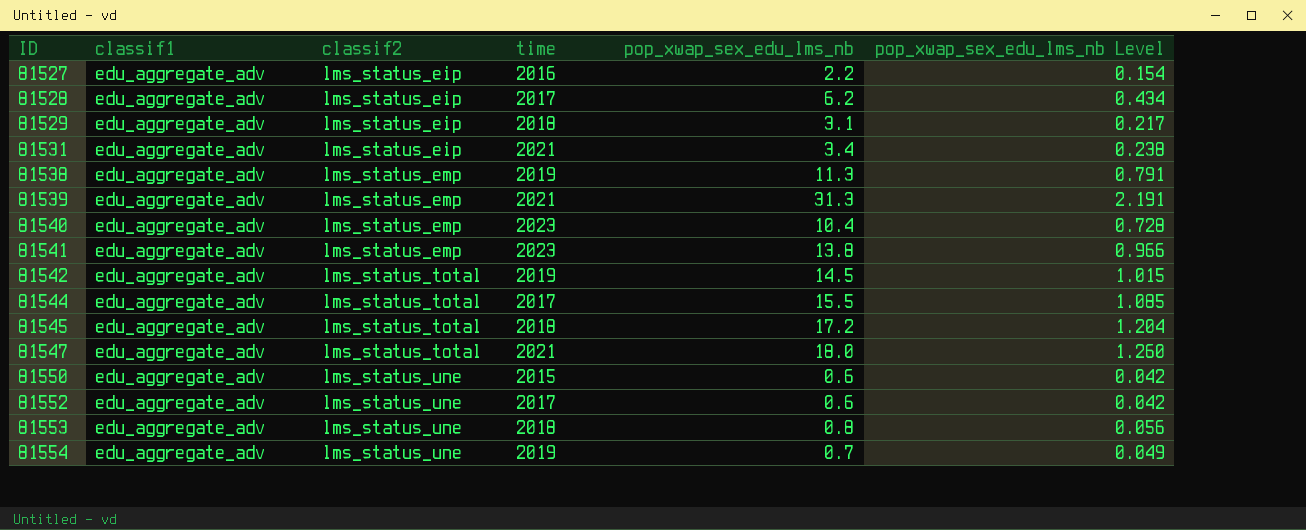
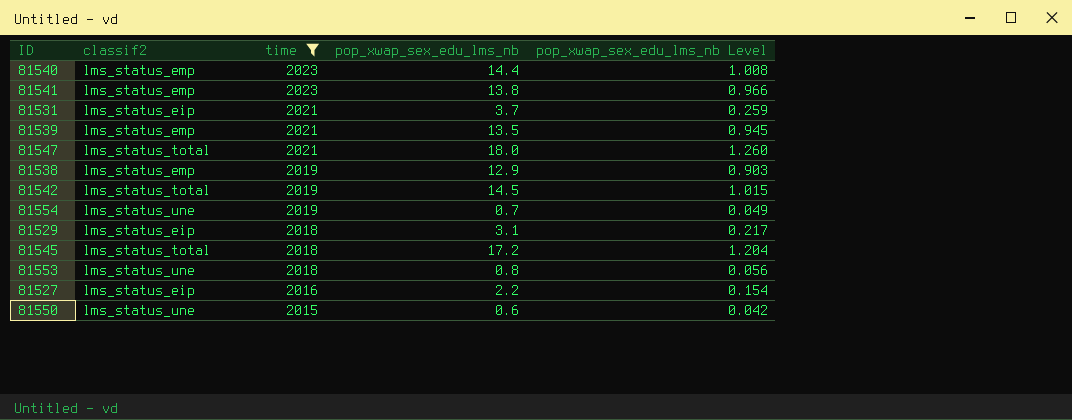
filter: none -> time != 2017
row order: ID ascending -> time descending
column classif1 | position: 2 -> none
81540 | pop_xwap_sex_edu_lms_nb: 10.4 -> 14.4
81540 | pop_xwap_sex_edu_lms_nb Level: 0.728 -> 1.008
81531 | pop_xwap_sex_edu_lms_nb: 3.4 -> 3.7
81531 | pop_xwap_sex_edu_lms_nb Level: 0.238 -> 0.259
81539 | pop_xwap_sex_edu_lms_nb: 31.3 -> 13.5
81539 | pop_xwap_sex_edu_lms_nb Level: 2.191 -> 0.945
81538 | pop_xwap_sex_edu_lms_nb: 11.3 -> 12.9
81538 | pop_xwap_sex_edu_lms_nb Level: 0.791 -> 0.903

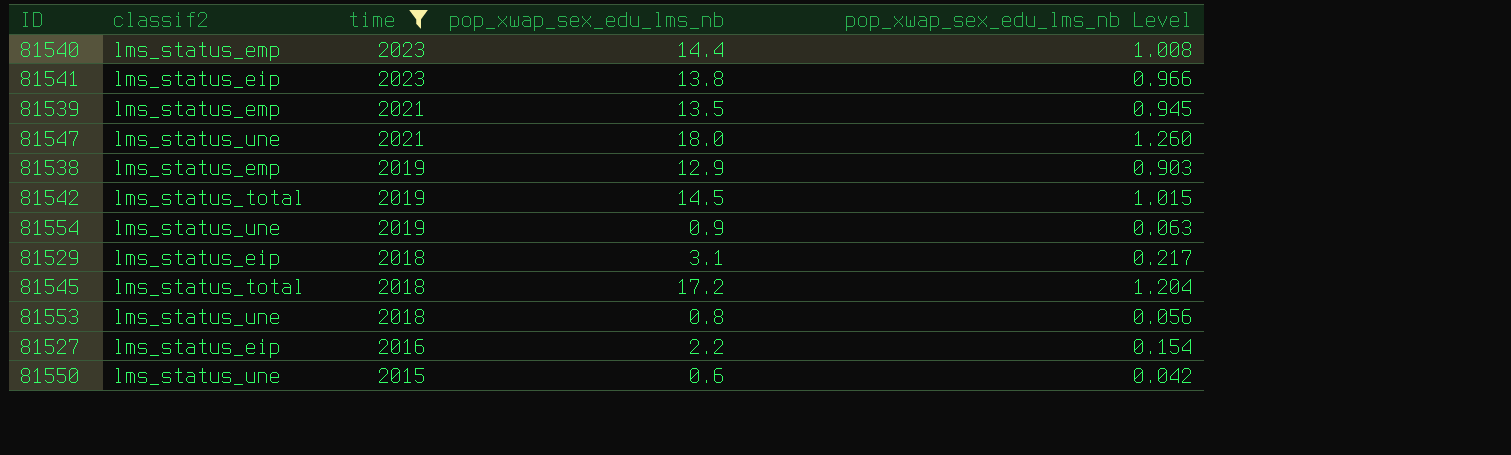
row 81531: lms_status_eip | 2021 | 3.7 | 0.259 -> none
81541 | classif2: lms_status_emp -> lms_status_eip
81547 | classif2: lms_status_total -> lms_status_une
81554 | pop_xwap_sex_edu_lms_nb: 0.7 -> 0.9
81554 | pop_xwap_sex_edu_lms_nb Level: 0.049 -> 0.063

